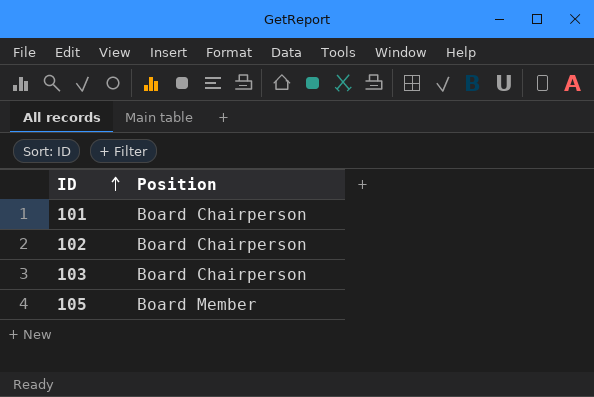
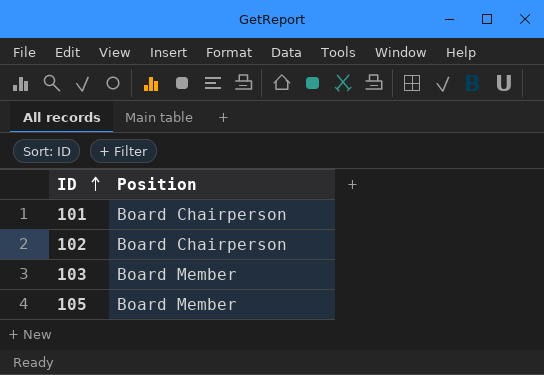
103 | Position: Board Chairperson -> Board Member

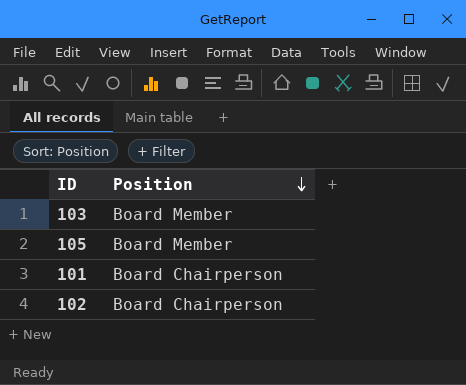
row order: ID ascending -> Position descending

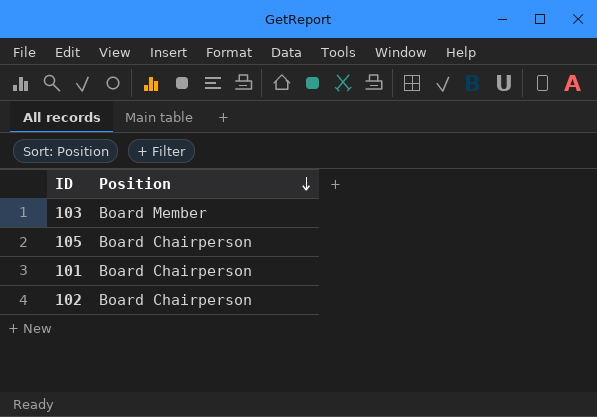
105 | Position: Board Member -> Board Chairperson

